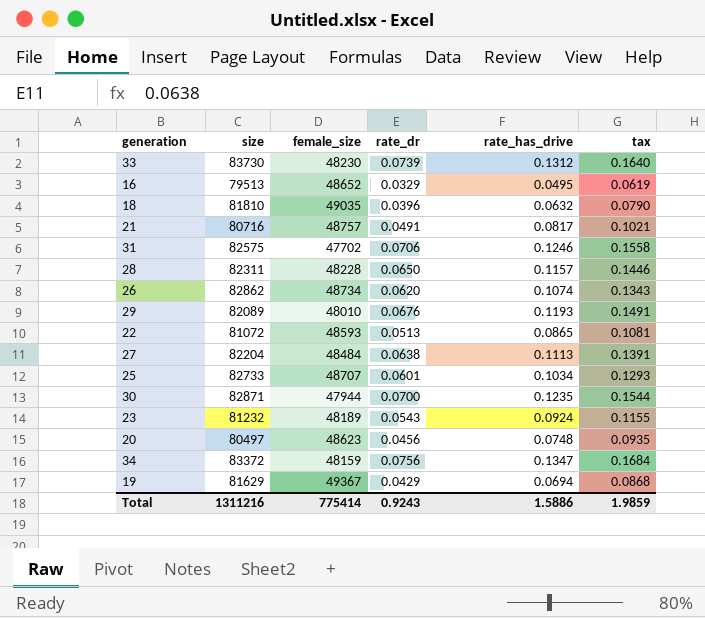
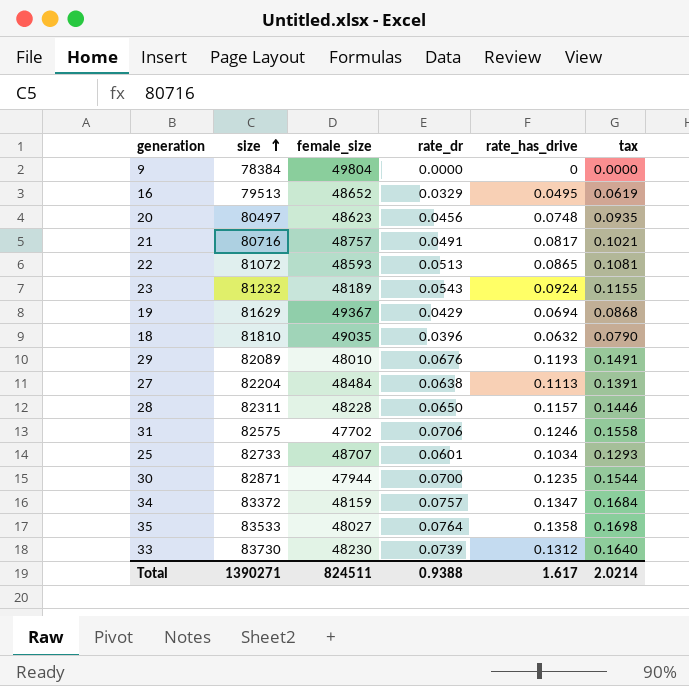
row order: none -> size ascending
row 26: 82862 | 48734 | 0.0620 | 0.1074 | 0.1343 -> none
row 9: none -> 78384 | 49804 | 0.0000 | 0 | 0.0000
34 | rate_dr: 0.0756 -> 0.0757
row 35: none -> 83533 | 48027 | 0.0764 | 0.1358 | 0.1698
Total | size: 1311216 -> 1390271
Total | female_size: 775414 -> 824511
Total | rate_dr: 0.9243 -> 0.9388
Total | rate_has_drive: 1.5886 -> 1.617
Total | tax: 1.9859 -> 2.0214

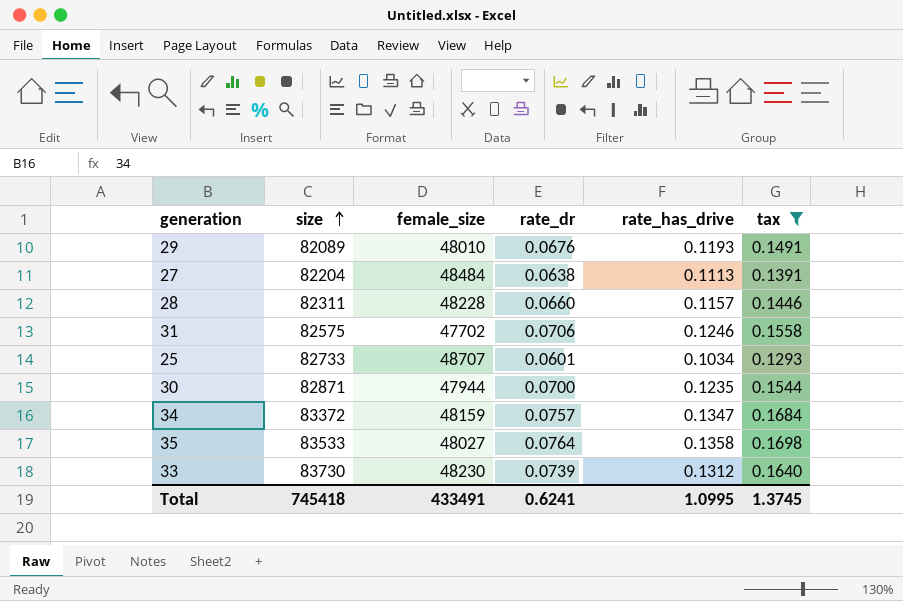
filter: none -> tax >= 0.1293
28 | rate_dr: 0.0650 -> 0.0660
Total | size: 1390271 -> 745418
Total | female_size: 824511 -> 433491
Total | rate_dr: 0.9388 -> 0.6241
Total | rate_has_drive: 1.617 -> 1.0995
Total | tax: 2.0214 -> 1.3745

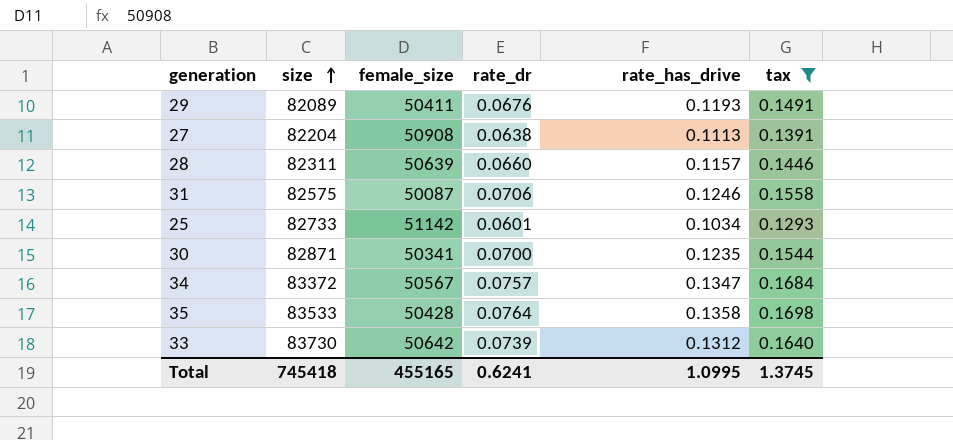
29 | female_size: 48010 -> 50411
27 | female_size: 48484 -> 50908
28 | female_size: 48228 -> 50639
31 | female_size: 47702 -> 50087
25 | female_size: 48707 -> 51142
30 | female_size: 47944 -> 50341
34 | female_size: 48159 -> 50567
35 | female_size: 48027 -> 50428
33 | female_size: 48230 -> 50642
Total | female_size: 433491 -> 455165

